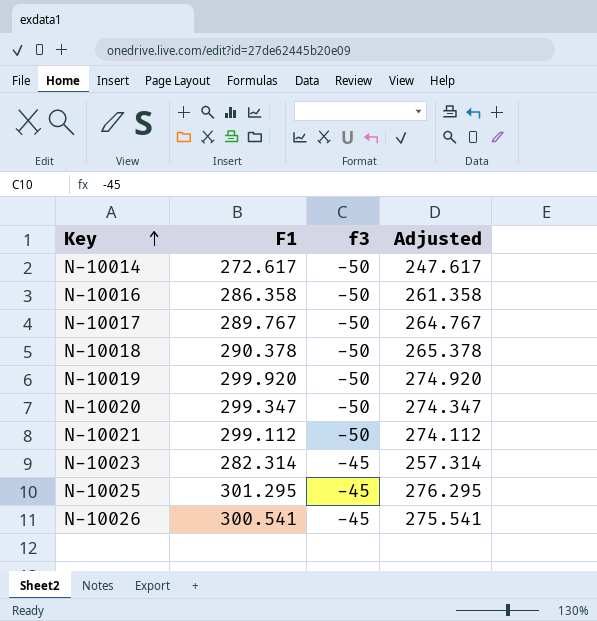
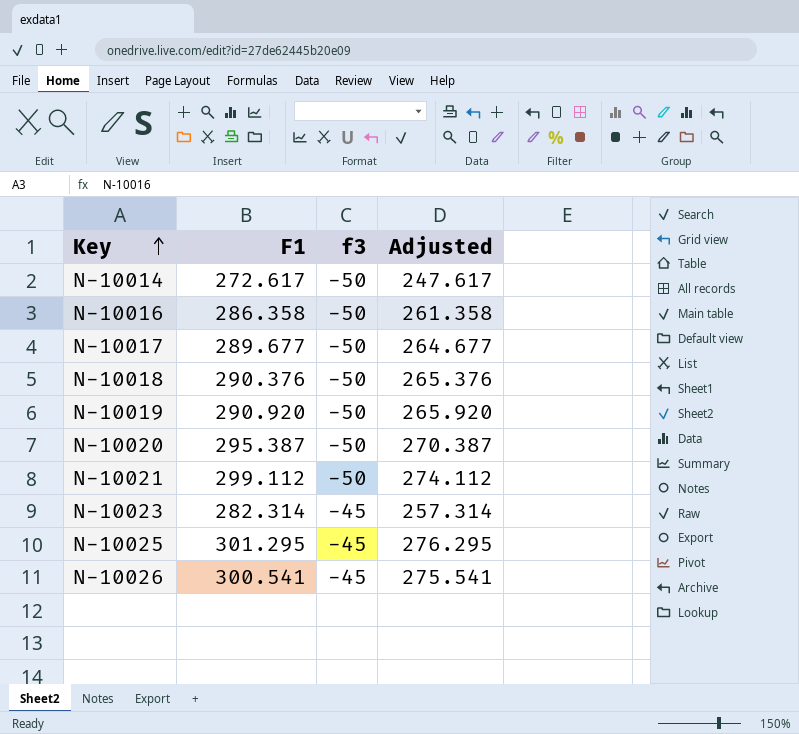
N-10017 | F1: 289.767 -> 289.677
N-10017 | Adjusted: 264.767 -> 264.677
N-10018 | F1: 290.378 -> 290.376
N-10018 | Adjusted: 265.378 -> 265.376
N-10019 | F1: 299.920 -> 290.920
N-10019 | Adjusted: 274.920 -> 265.920
N-10020 | F1: 299.347 -> 295.387
N-10020 | Adjusted: 274.347 -> 270.387

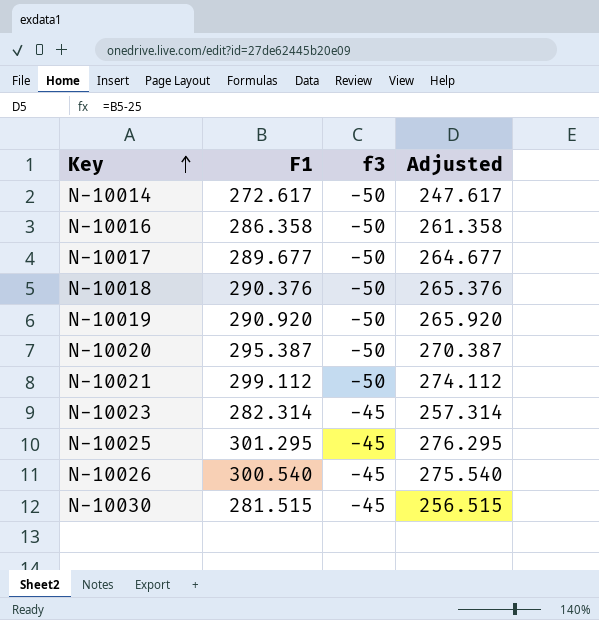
N-10026 | F1: 300.541 -> 300.540
N-10026 | Adjusted: 275.541 -> 275.540
row N-10030: none -> 281.515 | -45 | 256.515

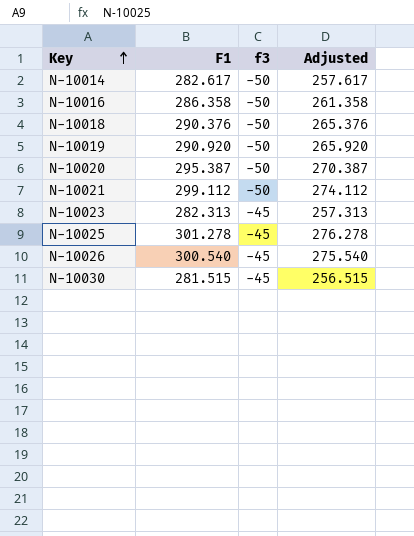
row N-10017: 289.677 | -50 | 264.677 -> none
N-10014 | F1: 272.617 -> 282.617
N-10014 | Adjusted: 247.617 -> 257.617
N-10023 | F1: 282.314 -> 282.313
N-10023 | Adjusted: 257.314 -> 257.313
N-10025 | F1: 301.295 -> 301.278
N-10025 | Adjusted: 276.295 -> 276.278

